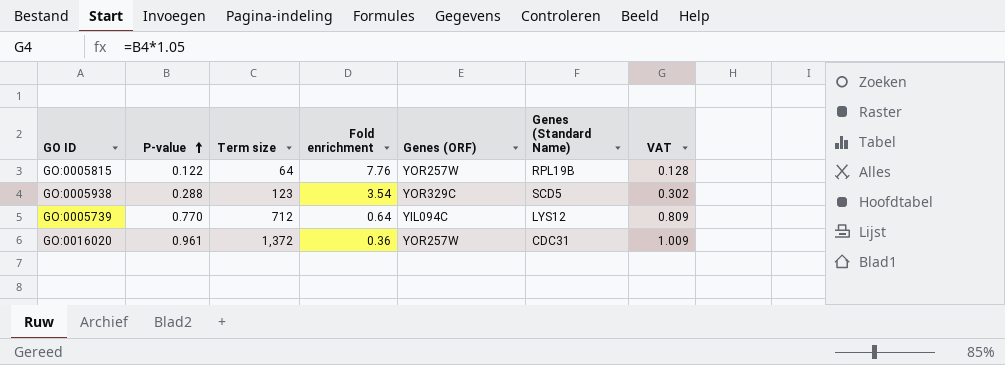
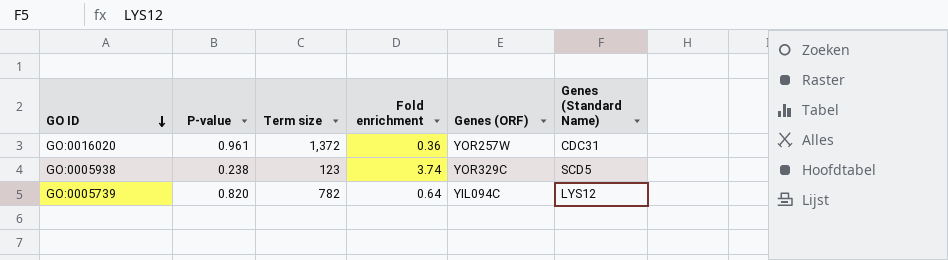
row order: P-value ascending -> GO ID descending
column VAT | formula: [P-value] * 1.05 -> none
row GO:0005815: 0.122 | 64 | 7.76 | YOR257W | RPL19B | 0.128 -> none
GO:0005938 | P-value: 0.288 -> 0.238
GO:0005938 | Fold enrichment: 3.54 -> 3.74
GO:0005739 | P-value: 0.770 -> 0.820
GO:0005739 | Term size: 712 -> 782

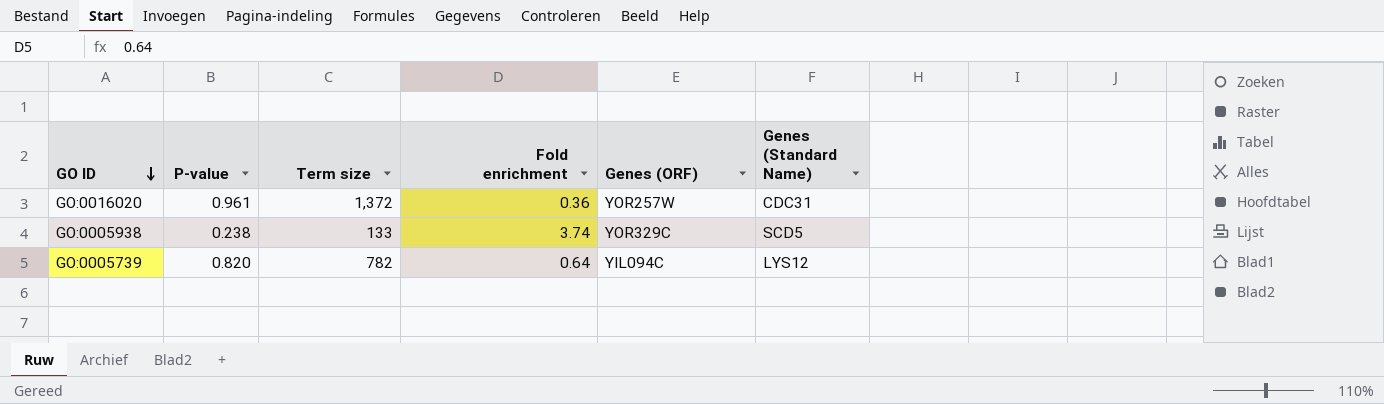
GO:0005938 | Term size: 123 -> 133

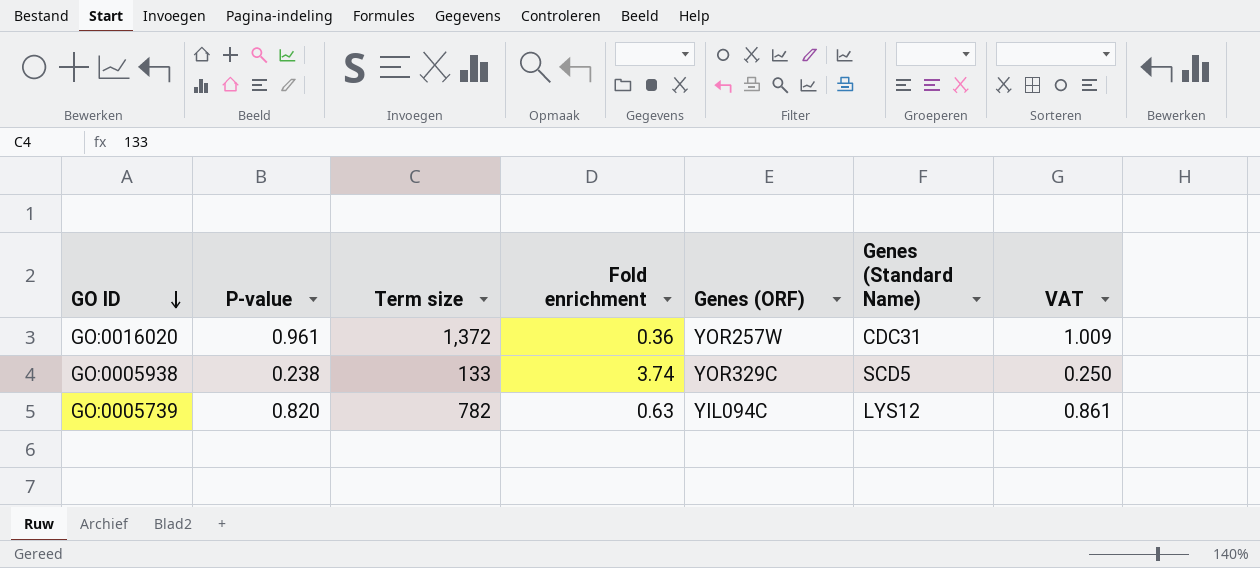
column VAT | formula: none -> [P-value] * 1.05
GO:0005739 | Fold enrichment: 0.64 -> 0.63

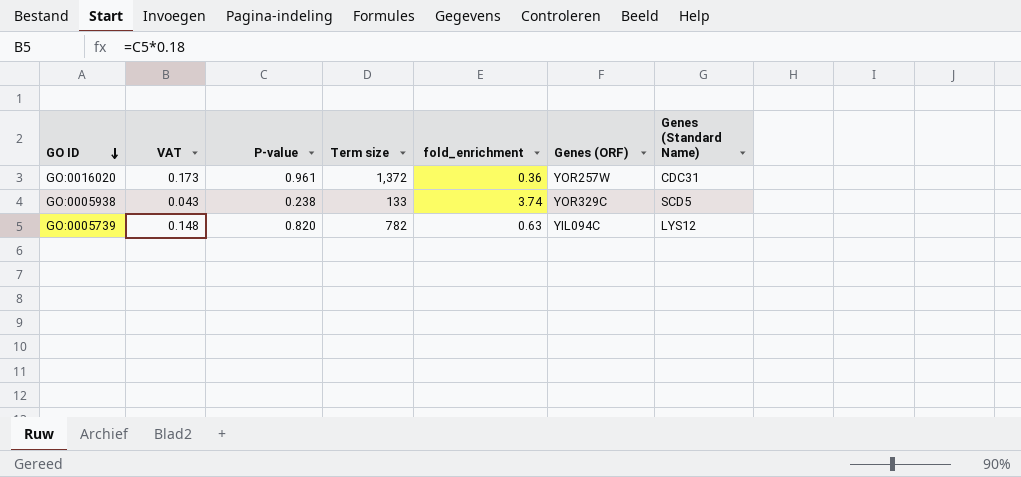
column VAT | formula: [P-value] * 1.05 -> [P-value] * 0.18
column VAT | position: 7 -> 2
column name: Fold enrichment -> fold_enrichment

